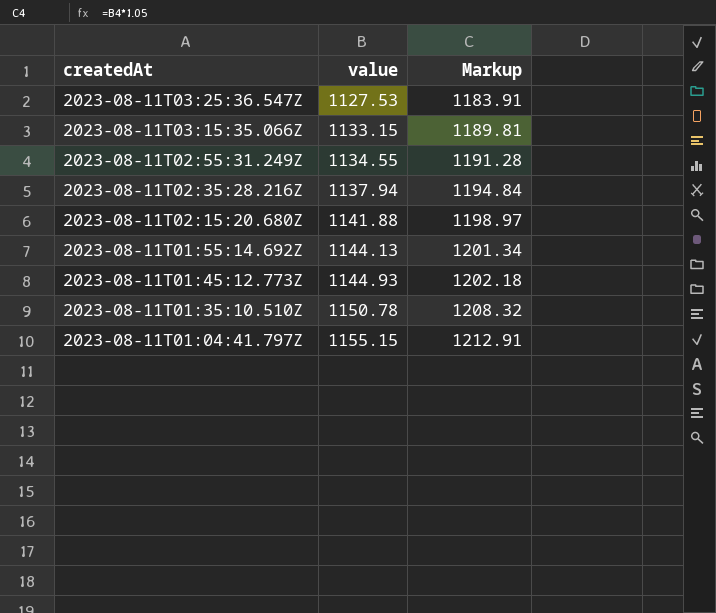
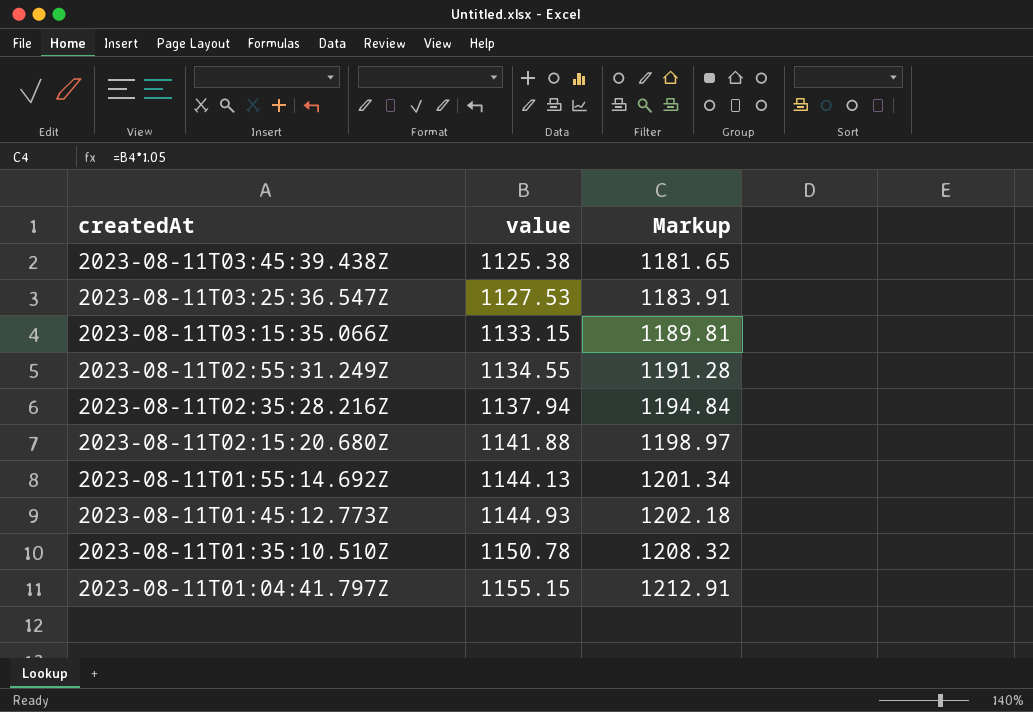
row 2023-08-11T03:45:39.438Z: none -> 1125.38 | 1181.65

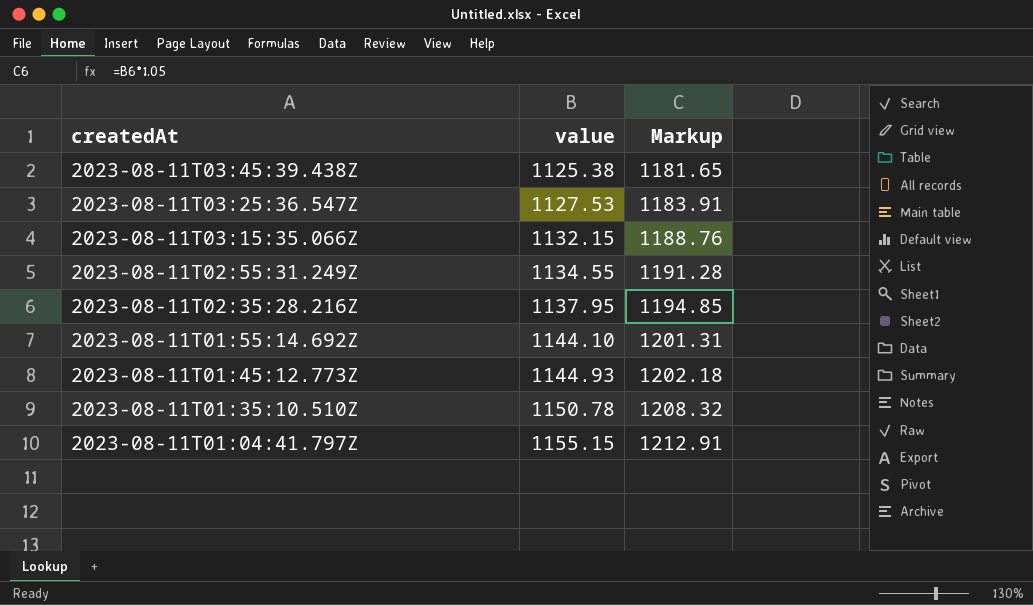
row 2023-08-11T02:15:20.680Z: 1141.88 | 1198.97 -> none
2023-08-11T03:15:35.066Z | value: 1133.15 -> 1132.15
2023-08-11T03:15:35.066Z | Markup: 1189.81 -> 1188.76
2023-08-11T02:35:28.216Z | value: 1137.94 -> 1137.95
2023-08-11T02:35:28.216Z | Markup: 1194.84 -> 1194.85
2023-08-11T01:55:14.692Z | value: 1144.13 -> 1144.10
2023-08-11T01:55:14.692Z | Markup: 1201.34 -> 1201.31

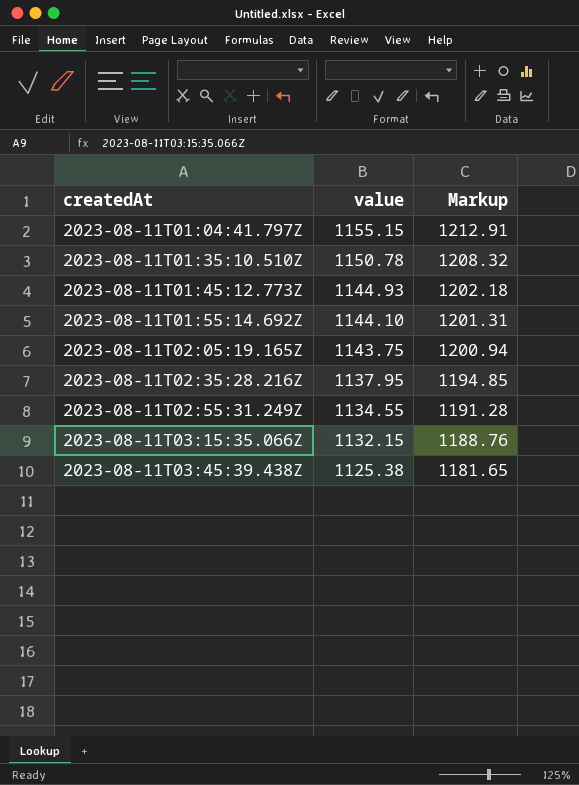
row order: createdAt descending -> createdAt ascending
row 2023-08-11T03:25:36.547Z: 1127.53 | 1183.91 -> none
row 2023-08-11T02:05:19.165Z: none -> 1143.75 | 1200.94

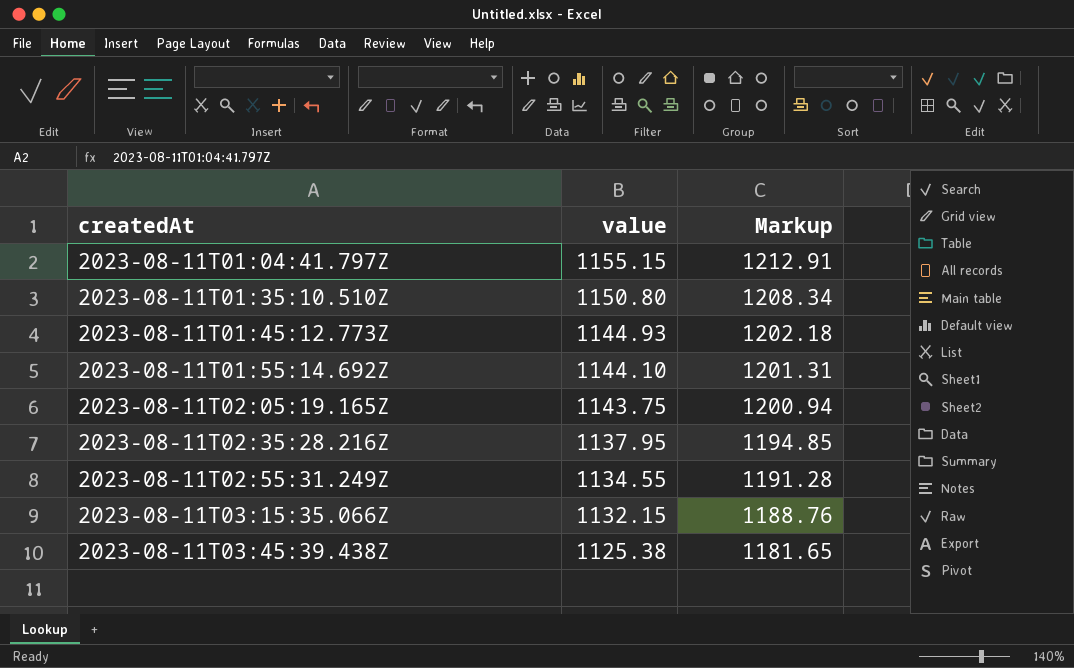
2023-08-11T01:35:10.510Z | value: 1150.78 -> 1150.80
2023-08-11T01:35:10.510Z | Markup: 1208.32 -> 1208.34

